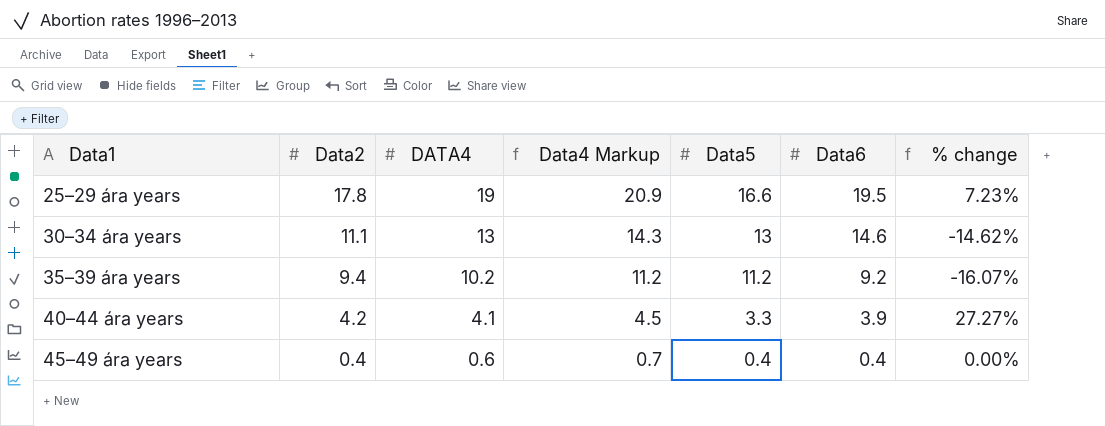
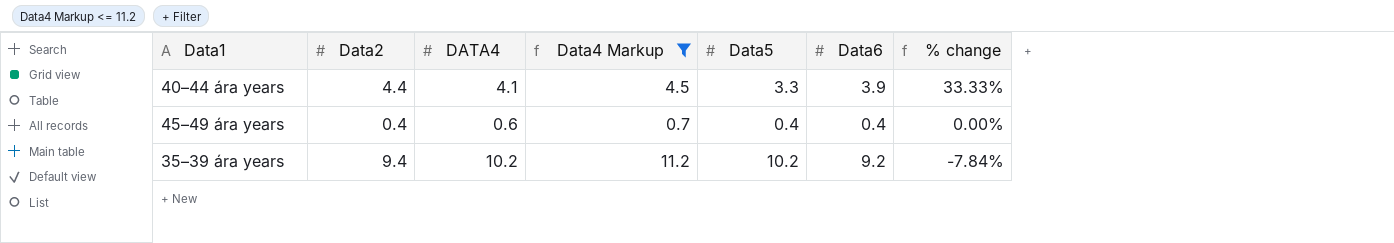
filter: none -> Data4 Markup <= 11.2
row order: Data1 ascending -> % change descending
40–44 ára years | Data2: 4.2 -> 4.4
40–44 ára years | % change: 27.27% -> 33.33%
35–39 ára years | Data5: 11.2 -> 10.2
35–39 ára years | % change: -16.07% -> -7.84%

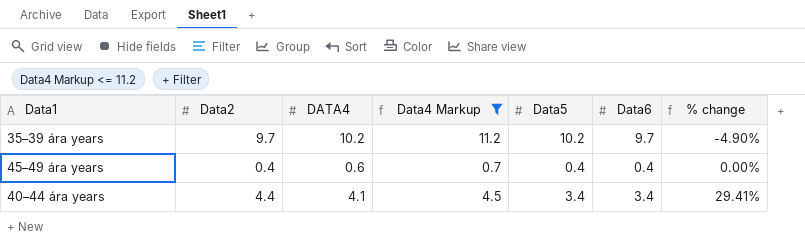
row order: % change descending -> % change ascending
35–39 ára years | Data2: 9.4 -> 9.7
35–39 ára years | Data6: 9.2 -> 9.7
35–39 ára years | % change: -7.84% -> -4.90%
40–44 ára years | Data5: 3.3 -> 3.4
40–44 ára years | Data6: 3.9 -> 3.4
40–44 ára years | % change: 33.33% -> 29.41%

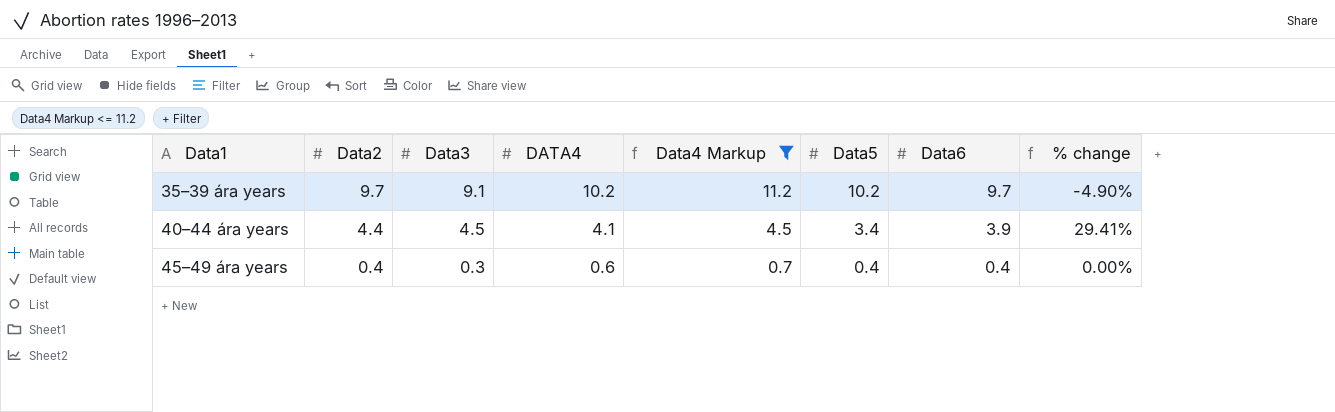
row order: % change ascending -> Data1 ascending
column Data3 | position: none -> 3
40–44 ára years | Data6: 3.4 -> 3.9

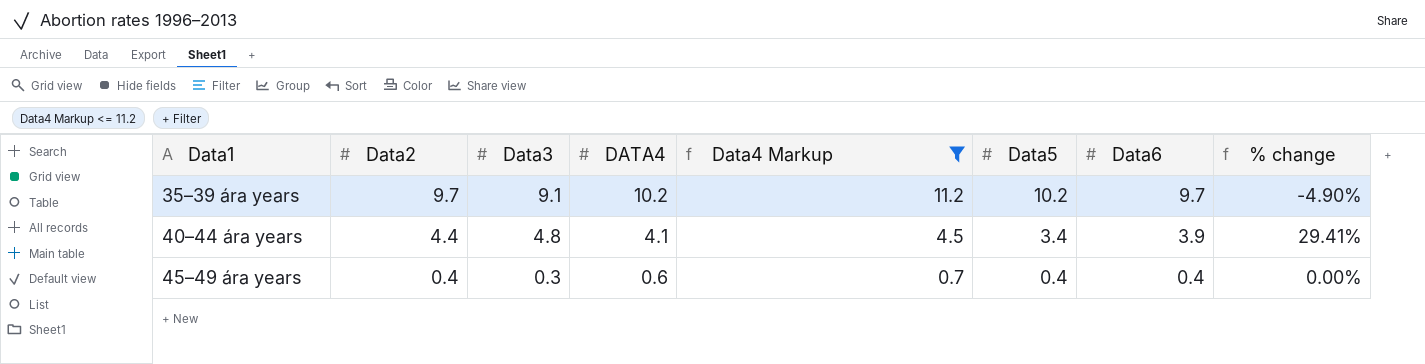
40–44 ára years | Data3: 4.5 -> 4.8

